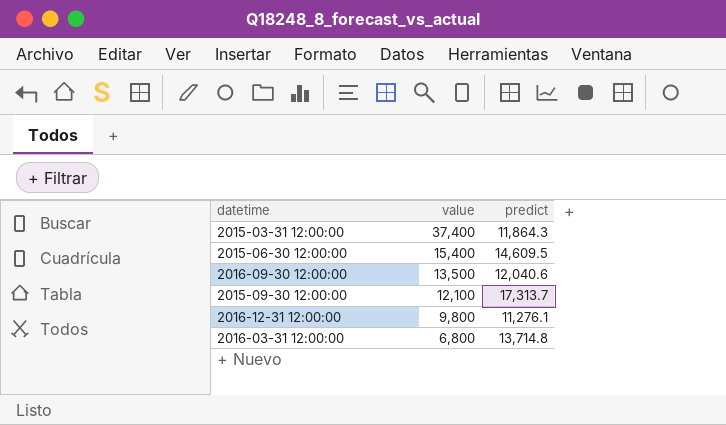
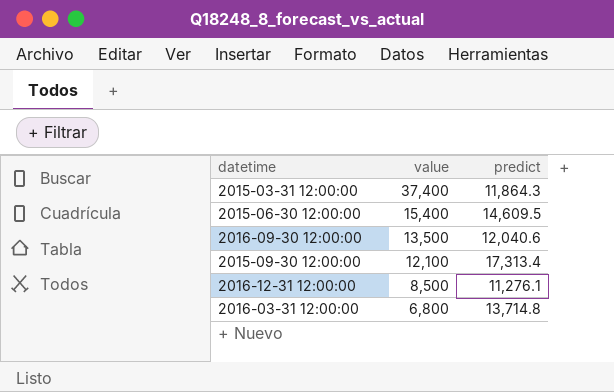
2015-09-30 12:00:00 | predict: 17,313.7 -> 17,313.4
2016-12-31 12:00:00 | value: 9,800 -> 8,500

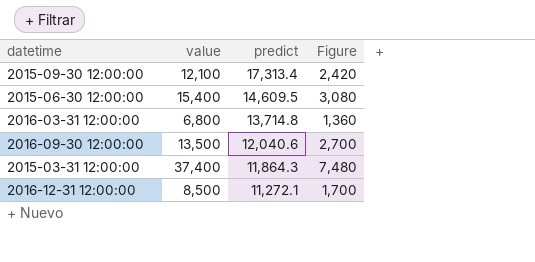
row order: value descending -> predict descending
column Figure | formula: none -> [value] * 0.2
2016-12-31 12:00:00 | predict: 11,276.1 -> 11,272.1

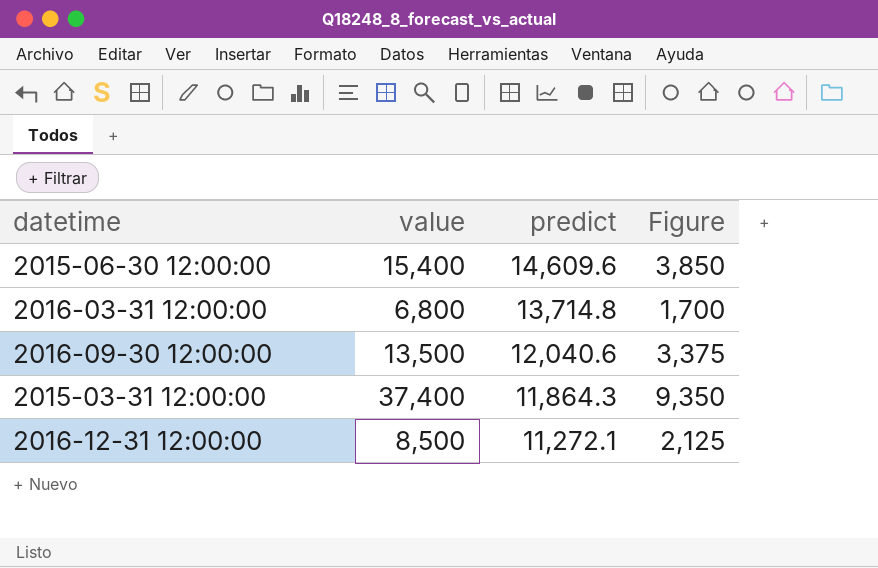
column Figure | formula: [value] * 0.2 -> [value] * 0.25
row 2015-09-30 12:00:00: 12,100 | 17,313.4 | 2,420 -> none
2015-06-30 12:00:00 | predict: 14,609.5 -> 14,609.6

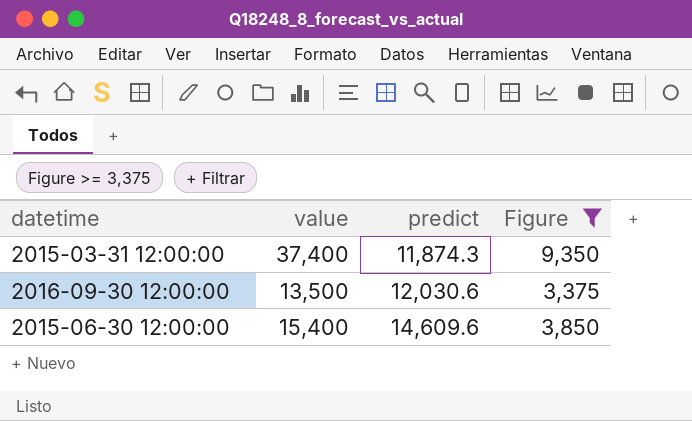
filter: none -> Figure >= 3,375
row order: predict descending -> predict ascending
2015-03-31 12:00:00 | predict: 11,864.3 -> 11,874.3
2016-09-30 12:00:00 | predict: 12,040.6 -> 12,030.6

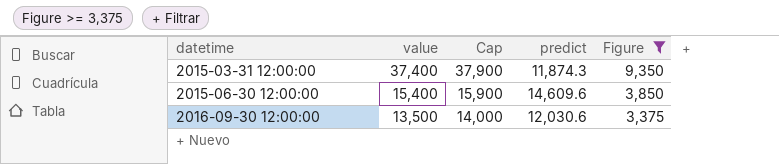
row order: predict ascending -> datetime ascending
column Cap | formula: none -> [value] + 500

